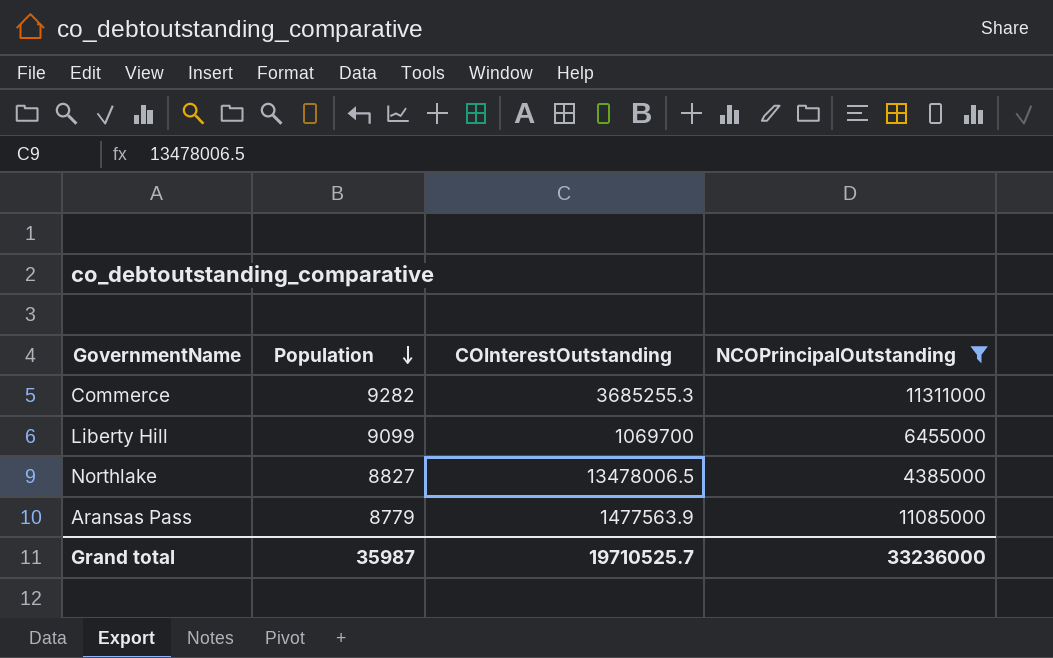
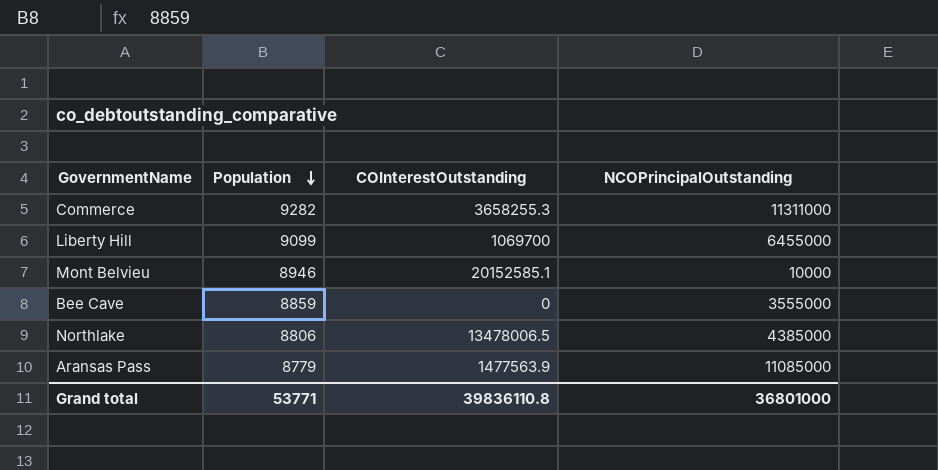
filter: NCOPrincipalOutstanding >= 4385000 -> none
Commerce | COInterestOutstanding: 3685255.3 -> 3658255.3
Northlake | Population: 8827 -> 8806
Grand total | Population: 35987 -> 53771
Grand total | COInterestOutstanding: 19710525.7 -> 39836110.8
Grand total | NCOPrincipalOutstanding: 33236000 -> 36801000

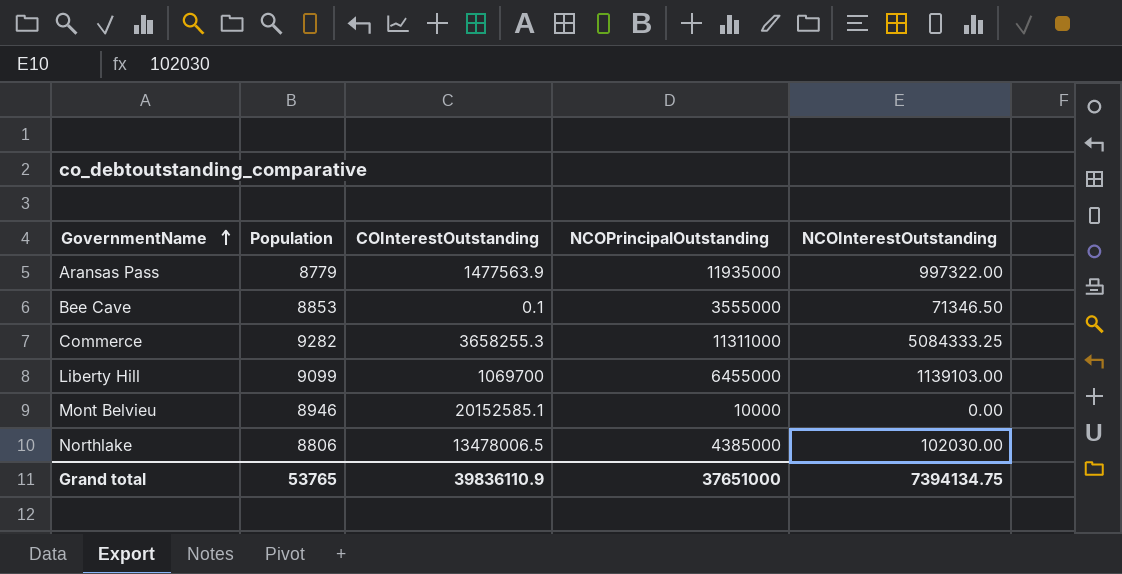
row order: Population descending -> GovernmentName ascending
column NCOInterestOutstanding | position: none -> 5
Aransas Pass | NCOPrincipalOutstanding: 11085000 -> 11935000
Bee Cave | Population: 8859 -> 8853
Bee Cave | COInterestOutstanding: 0 -> 0.1
Grand total | Population: 53771 -> 53765
Grand total | COInterestOutstanding: 39836110.8 -> 39836110.9
Grand total | NCOPrincipalOutstanding: 36801000 -> 37651000

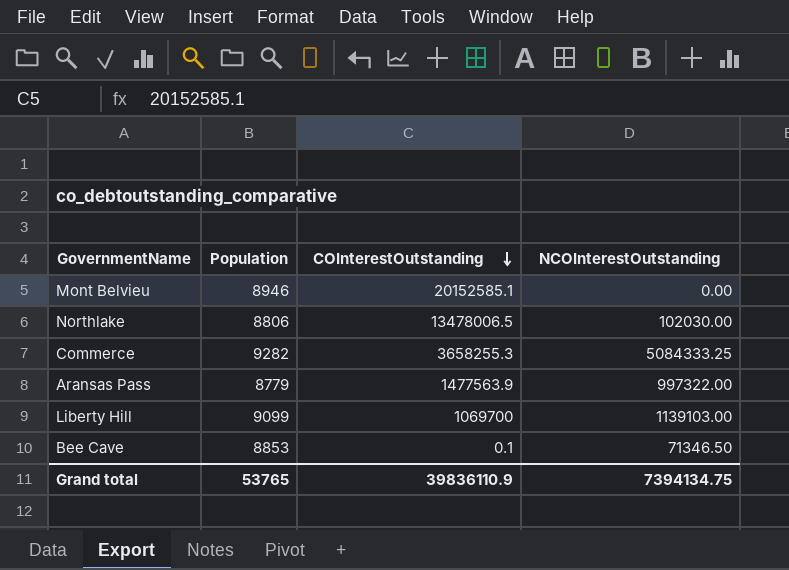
row order: GovernmentName ascending -> COInterestOutstanding descending
column NCOPrincipalOutstanding | position: 4 -> none

